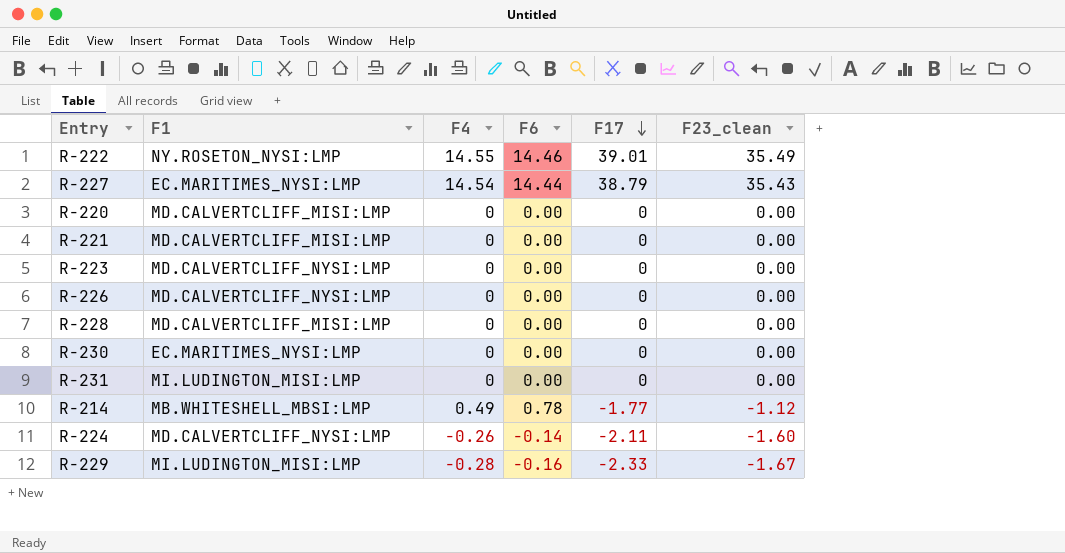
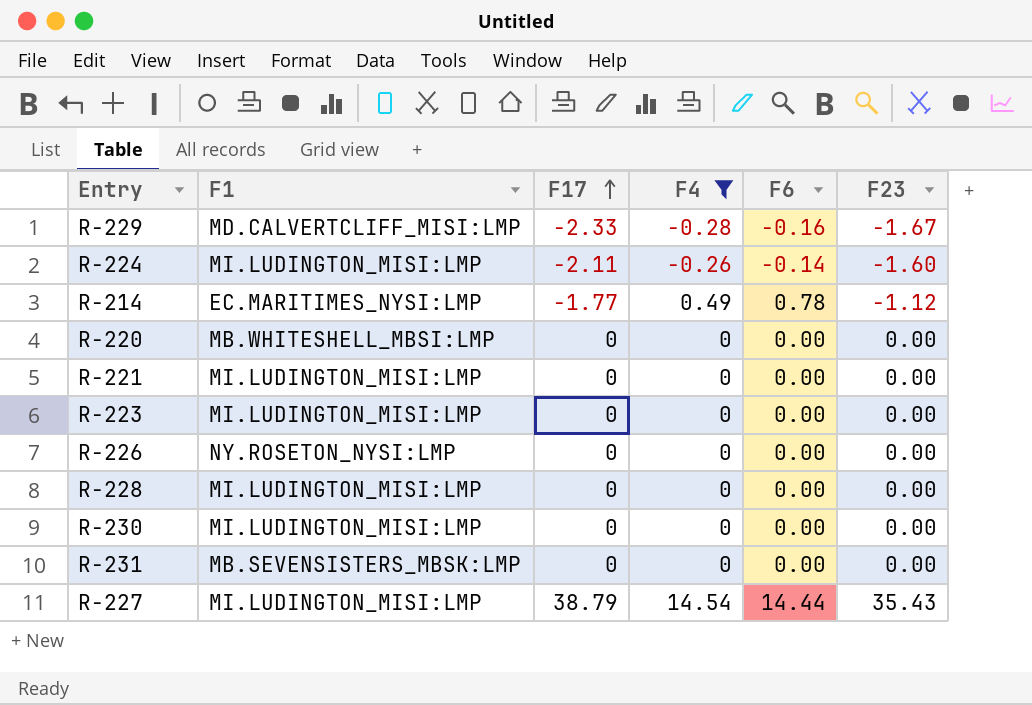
filter: none -> F4 != 14.55
row order: F17 descending -> F17 ascending
column F17 | position: 5 -> 3
column name: F23_clean -> F23
R-229 | F1: MI.LUDINGTON_MISI:LMP -> MD.CALVERTCLIFF_MISI:LMP
R-224 | F1: MD.CALVERTCLIFF_NYSI:LMP -> MI.LUDINGTON_MISI:LMP
R-214 | F1: MB.WHITESHELL_MBSI:LMP -> EC.MARITIMES_NYSI:LMP
R-220 | F1: MD.CALVERTCLIFF_MISI:LMP -> MB.WHITESHELL_MBSI:LMP
R-221 | F1: MD.CALVERTCLIFF_MISI:LMP -> MI.LUDINGTON_MISI:LMP
R-223 | F1: MD.CALVERTCLIFF_NYSI:LMP -> MI.LUDINGTON_MISI:LMP
R-226 | F1: MD.CALVERTCLIFF_NYSI:LMP -> NY.ROSETON_NYSI:LMP
R-228 | F1: MD.CALVERTCLIFF_MISI:LMP -> MI.LUDINGTON_MISI:LMP
R-230 | F1: EC.MARITIMES_NYSI:LMP -> MI.LUDINGTON_MISI:LMP
R-231 | F1: MI.LUDINGTON_MISI:LMP -> MB.SEVENSISTERS_MBSK:LMP
R-227 | F1: EC.MARITIMES_NYSI:LMP -> MI.LUDINGTON_MISI:LMP

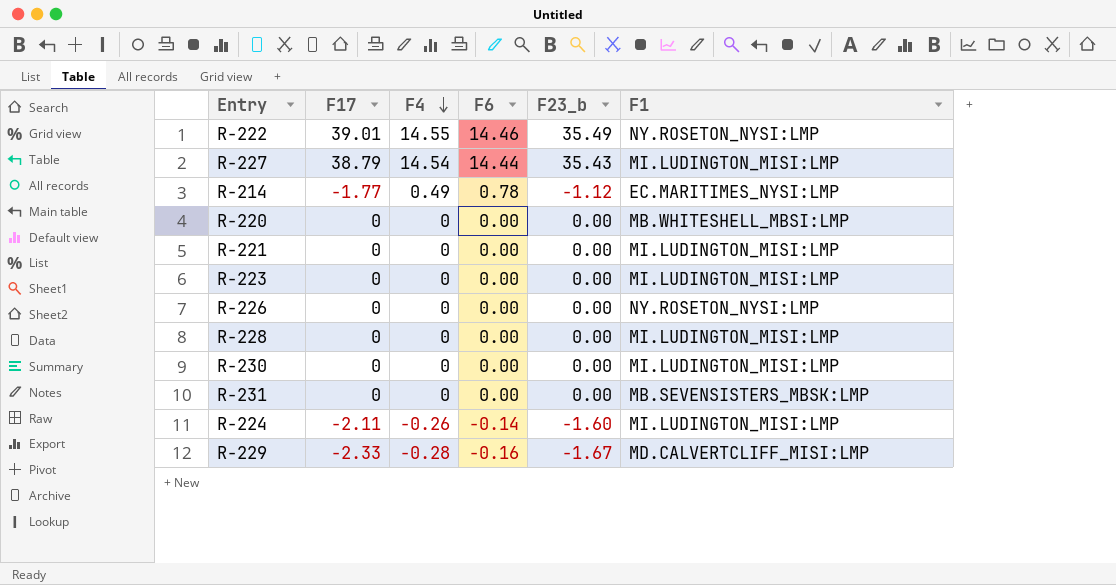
filter: F4 != 14.55 -> none
row order: F17 ascending -> F4 descending
column name: F23 -> F23_b
column F1 | position: 2 -> 6

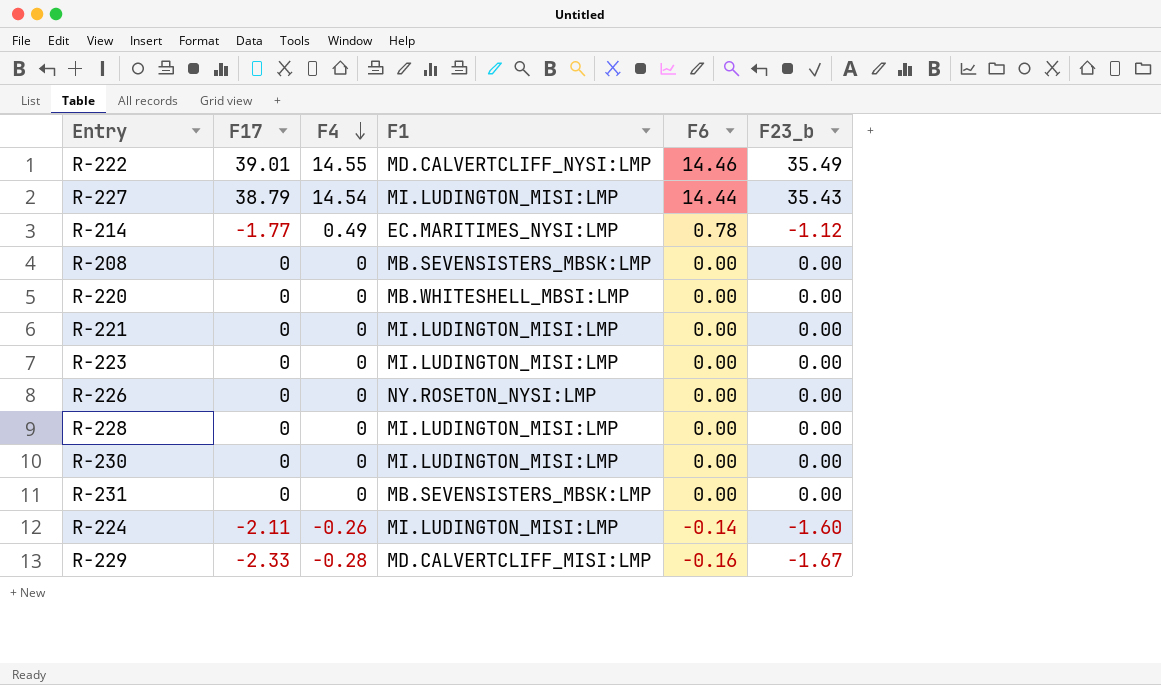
column F1 | position: 6 -> 4
R-222 | F1: NY.ROSETON_NYSI:LMP -> MD.CALVERTCLIFF_NYSI:LMP
row R-208: none -> 0 | 0 | MB.SEVENSISTERS_MBSK:LMP | 0.00 | 0.00

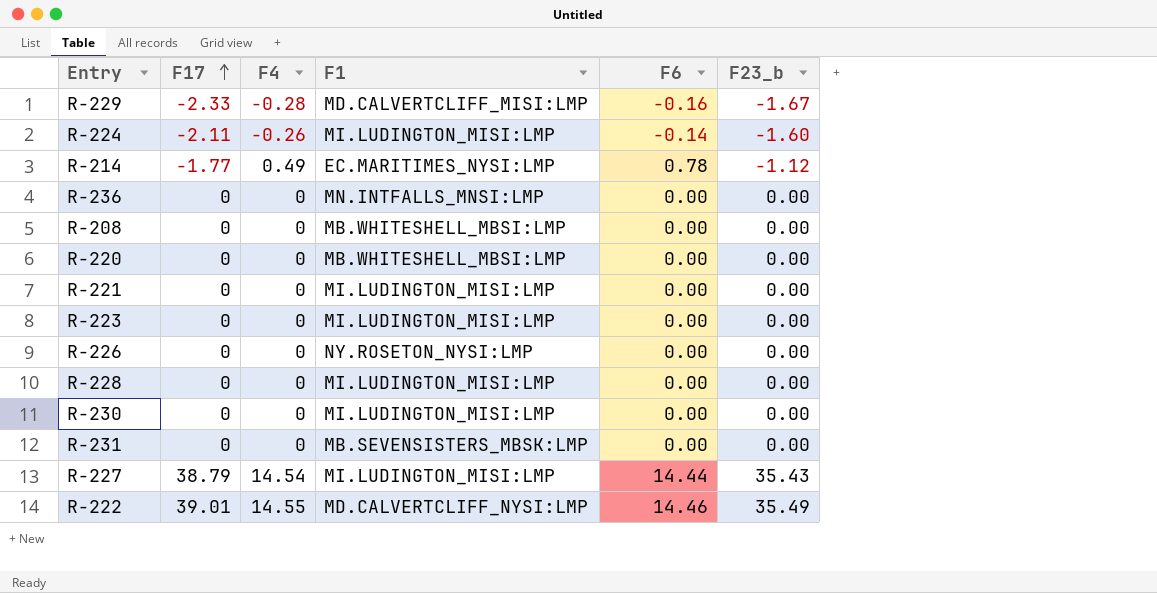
row order: F4 descending -> F17 ascending
row R-236: none -> 0 | 0 | MN.INTFALLS_MNSI:LMP | 0.00 | 0.00
R-208 | F1: MB.SEVENSISTERS_MBSK:LMP -> MB.WHITESHELL_MBSI:LMP

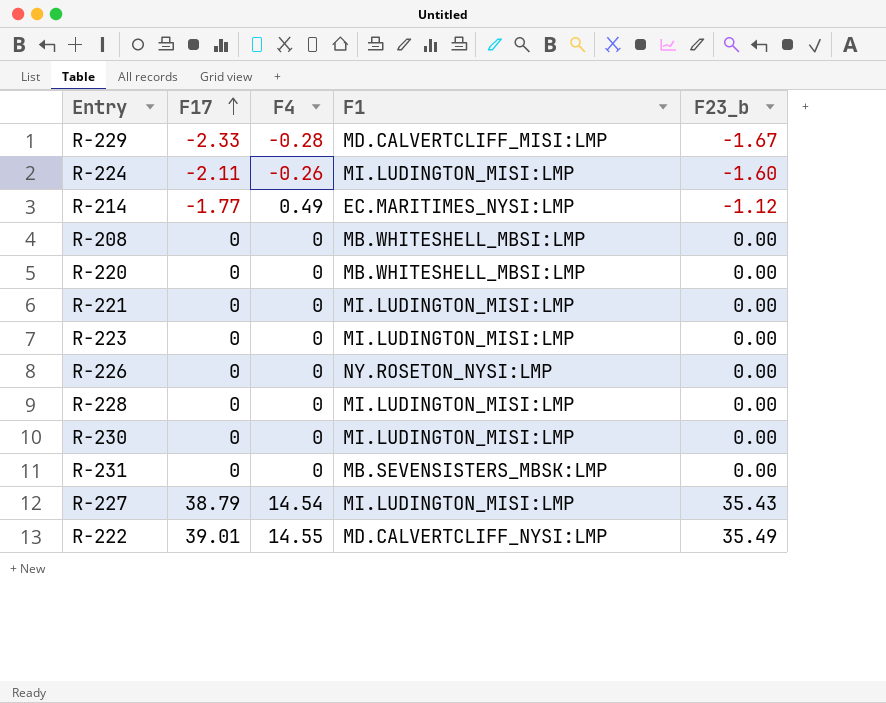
column F6 | position: 5 -> none
row R-236: 0 | 0 | MN.INTFALLS_MNSI:LMP | 0.00 | 0.00 -> none

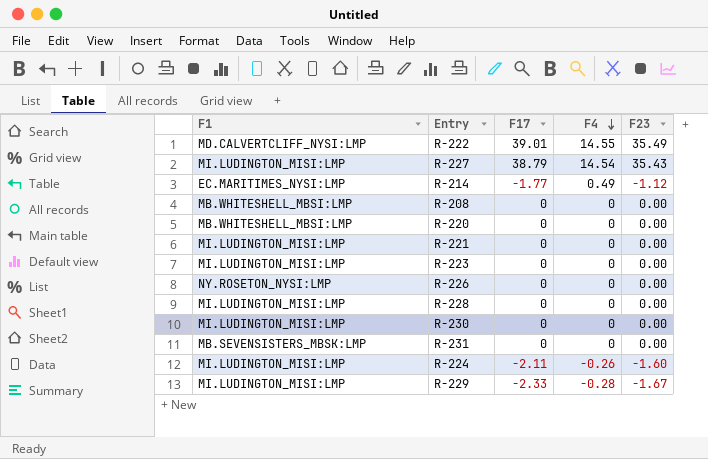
row order: F17 ascending -> F4 descending
column F1 | position: 4 -> 1
column name: F23_b -> F23
R-229 | F1: MD.CALVERTCLIFF_MISI:LMP -> MI.LUDINGTON_MISI:LMP

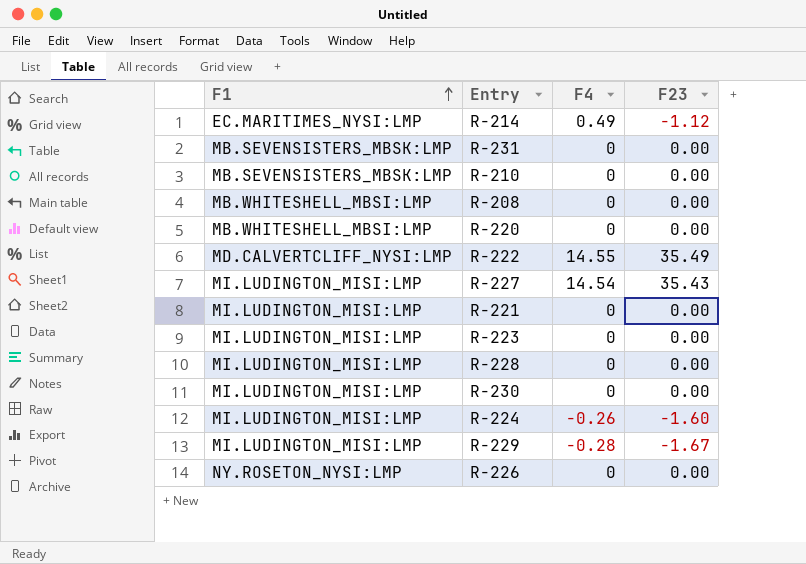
row order: F4 descending -> F1 ascending
column F17 | position: 3 -> none
row R-210: none -> MB.SEVENSISTERS_MBSK:LMP | 0 | 0.00

